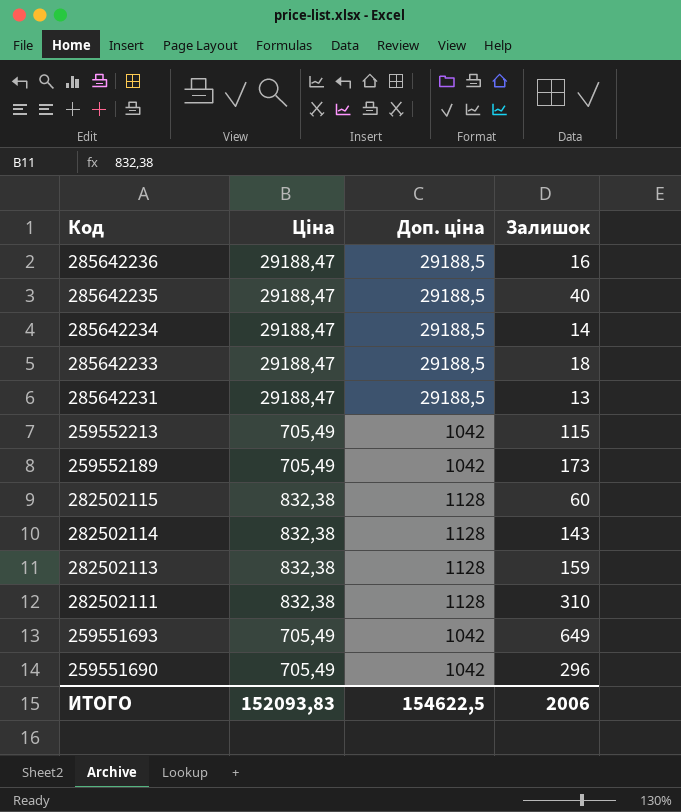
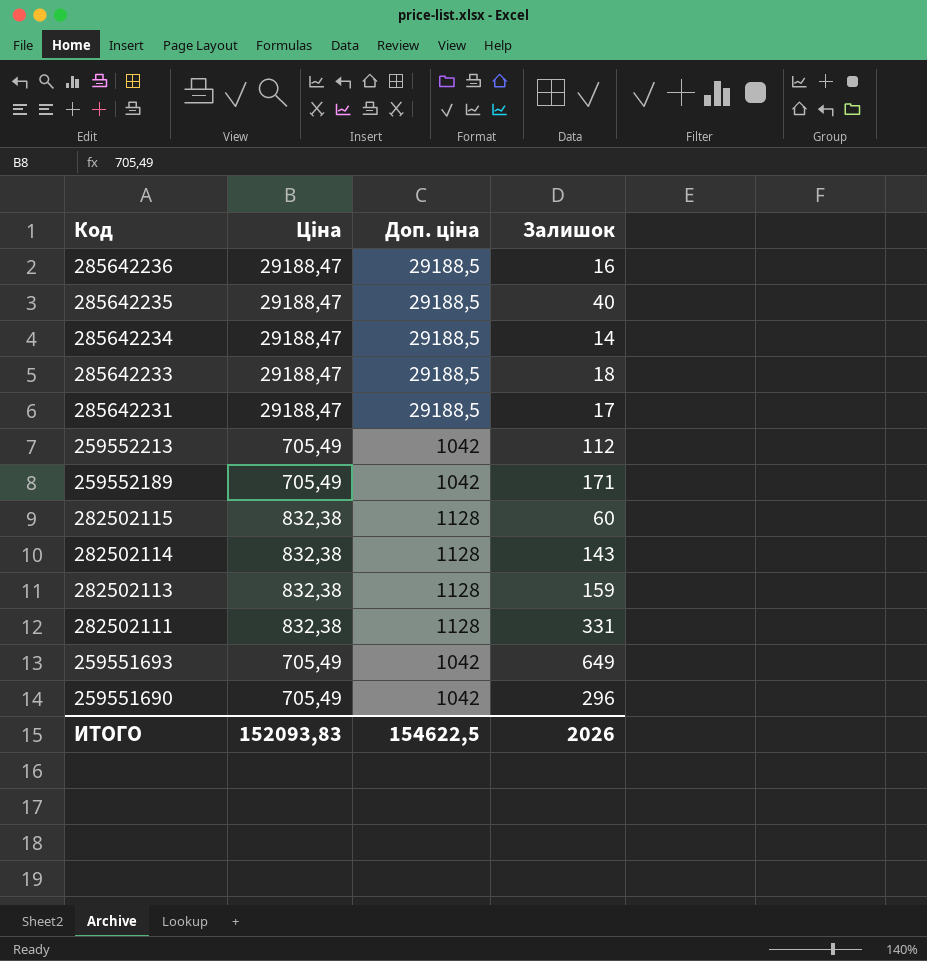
285642231 | Залишок: 13 -> 17
259552213 | Залишок: 115 -> 112
259552189 | Залишок: 173 -> 171
282502111 | Залишок: 310 -> 331
ИТОГО | Залишок: 2006 -> 2026

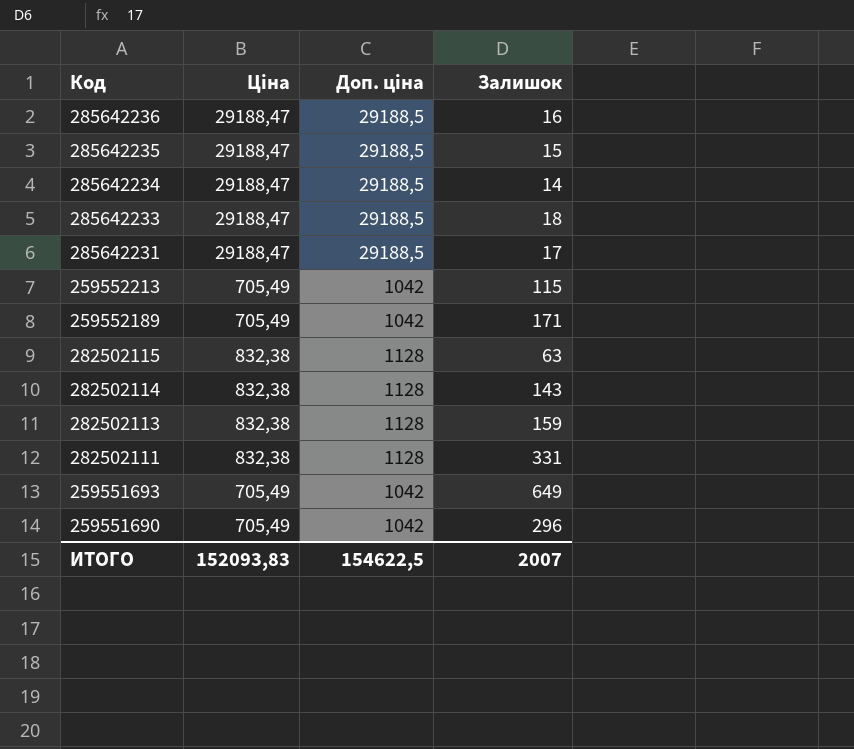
285642235 | Залишок: 40 -> 15
259552213 | Залишок: 112 -> 115
282502115 | Залишок: 60 -> 63
ИТОГО | Залишок: 2026 -> 2007

